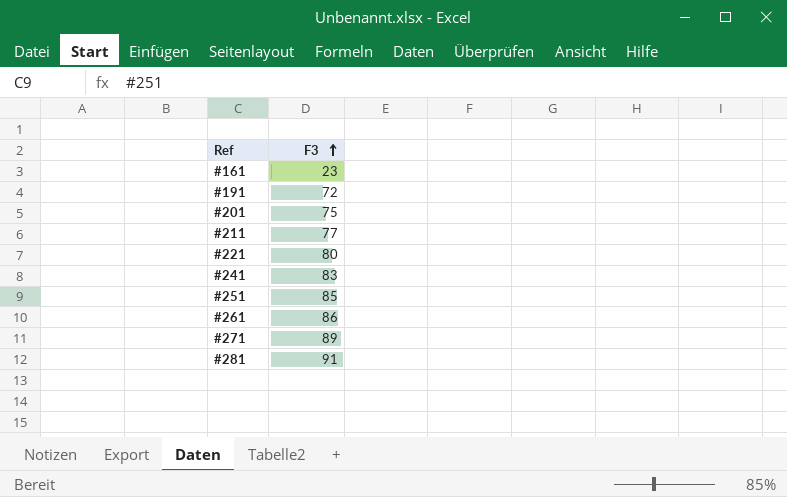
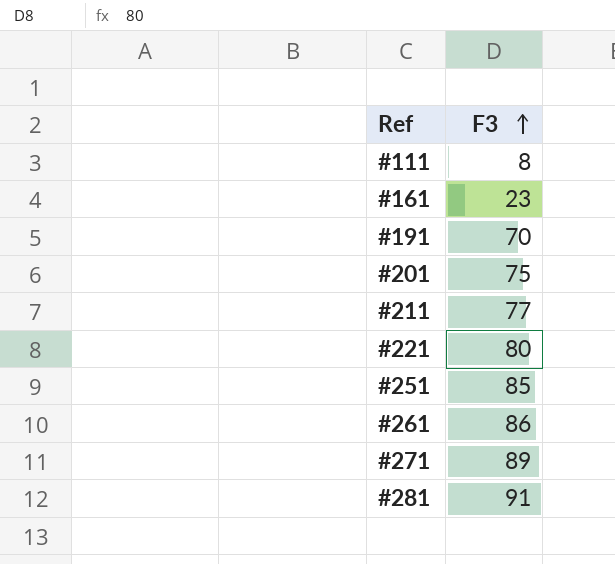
row #241: 83 -> none
row #111: none -> 8
#191 | F3: 72 -> 70

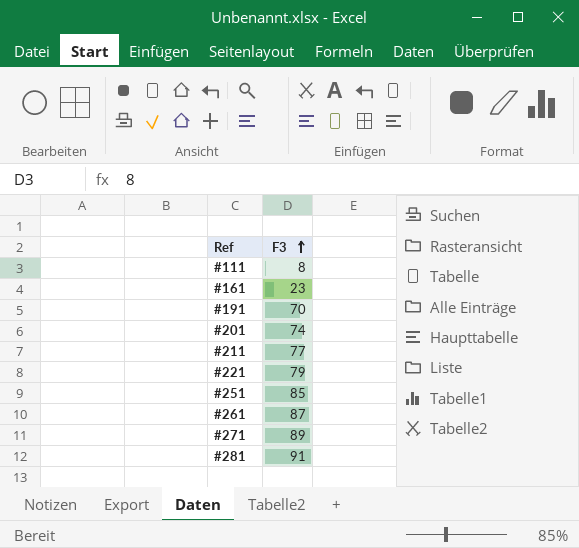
#201 | F3: 75 -> 74
#221 | F3: 80 -> 79
#261 | F3: 86 -> 87

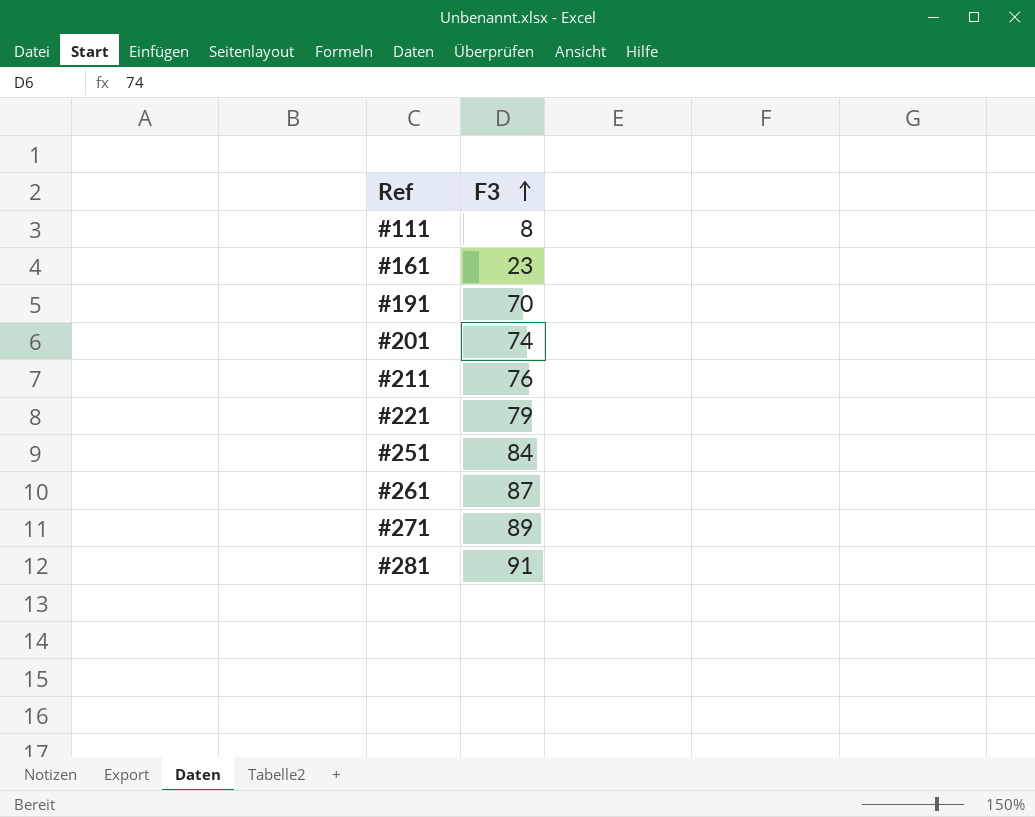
#211 | F3: 77 -> 76
#251 | F3: 85 -> 84

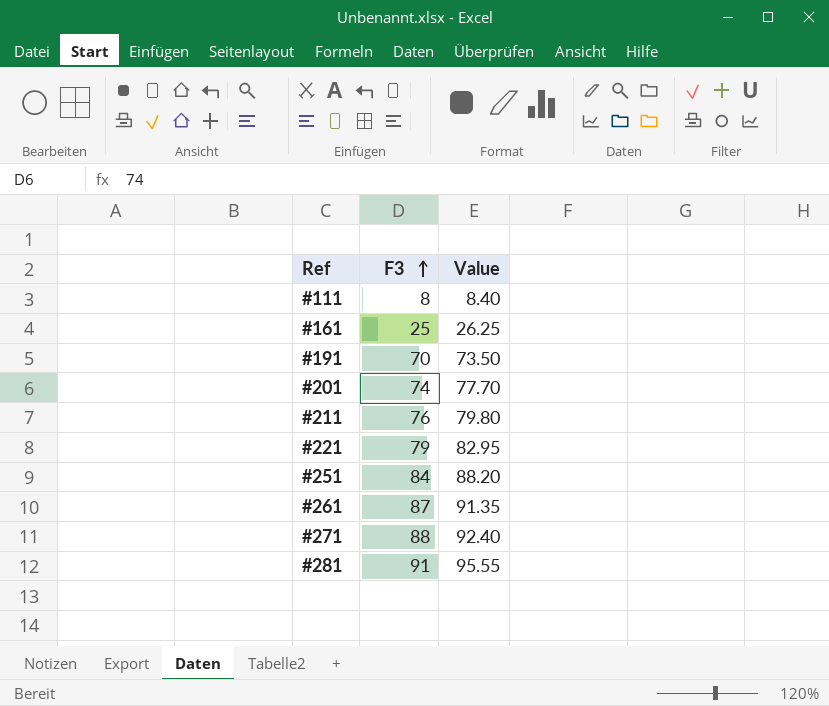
column Value | formula: none -> [F3] * 1.05
#161 | F3: 23 -> 25
#271 | F3: 89 -> 88

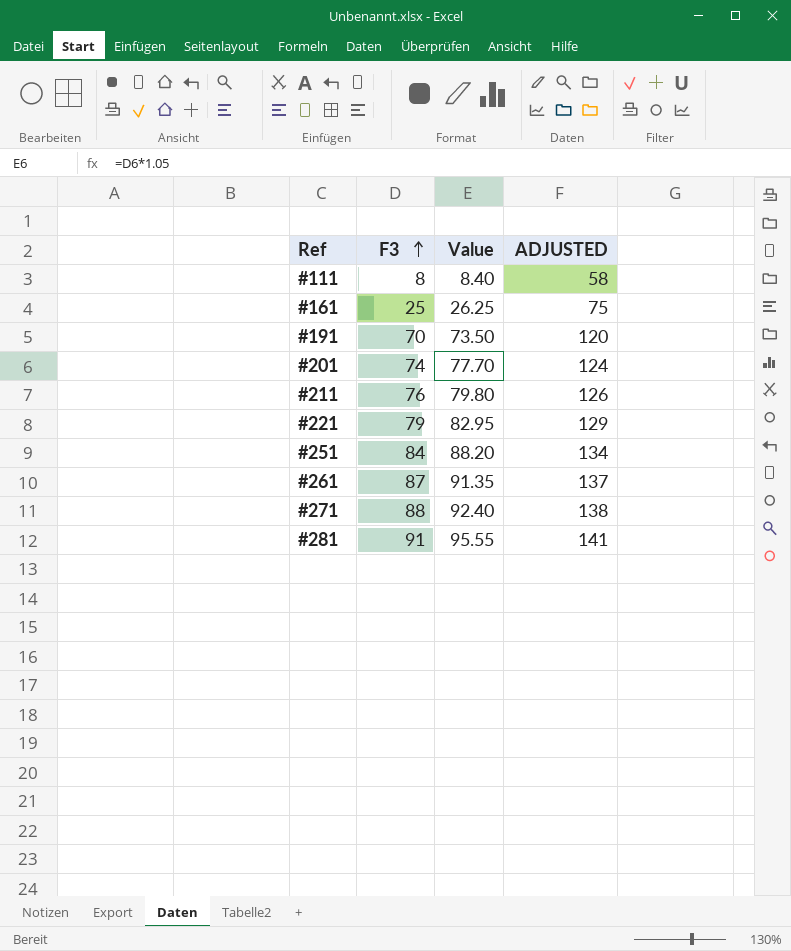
column ADJUSTED | formula: none -> [F3] + 50

